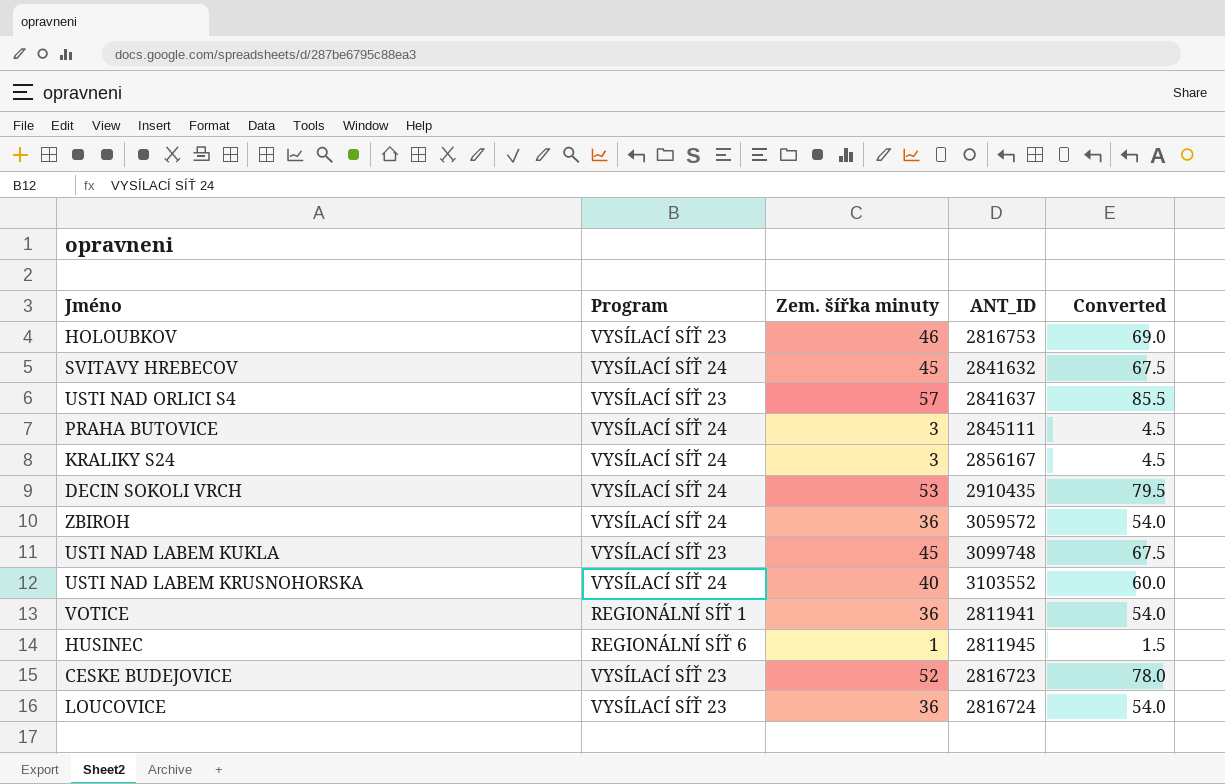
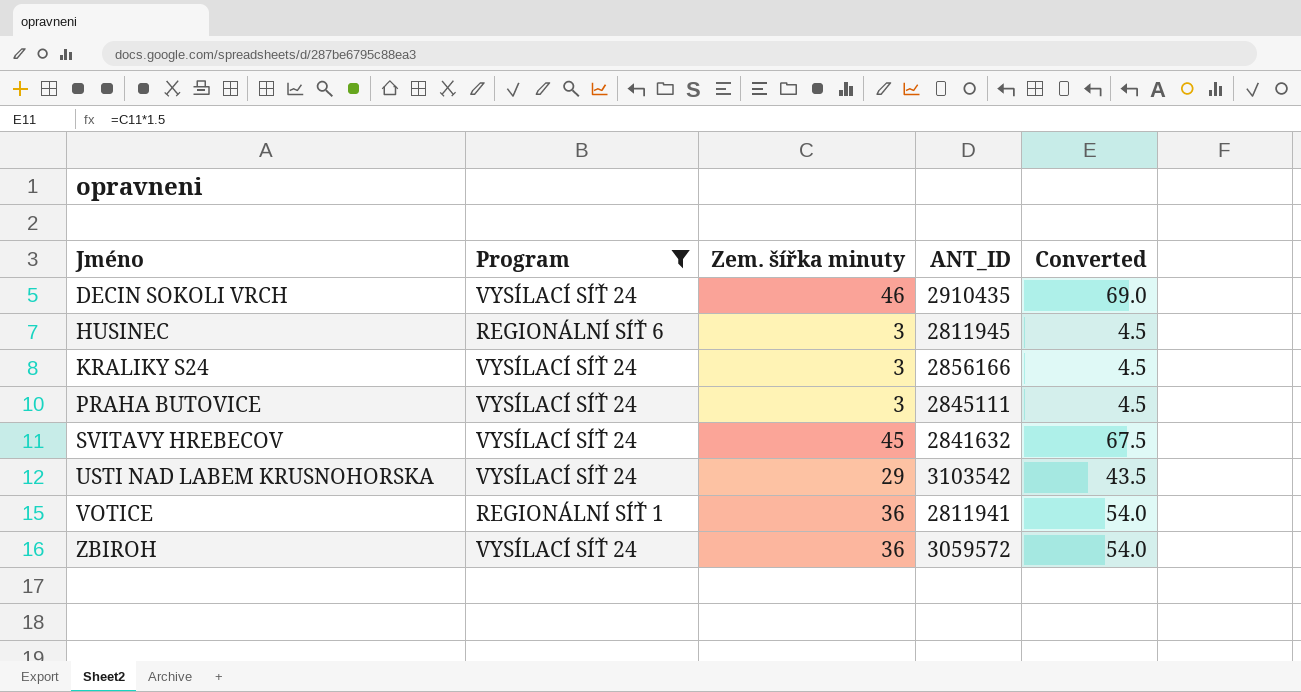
filter: none -> Program != VYSÍLACÍ SÍŤ 23
row order: none -> Jméno ascending
DECIN SOKOLI VRCH | Zem. šířka minuty: 53 -> 46
DECIN SOKOLI VRCH | Converted: 79.5 -> 69.0
HUSINEC | Zem. šířka minuty: 1 -> 3
HUSINEC | Converted: 1.5 -> 4.5
KRALIKY S24 | ANT_ID: 2856167 -> 2856166
USTI NAD LABEM KRUSNOHORSKA | Zem. šířka minuty: 40 -> 29
USTI NAD LABEM KRUSNOHORSKA | ANT_ID: 3103552 -> 3103542
USTI NAD LABEM KRUSNOHORSKA | Converted: 60.0 -> 43.5

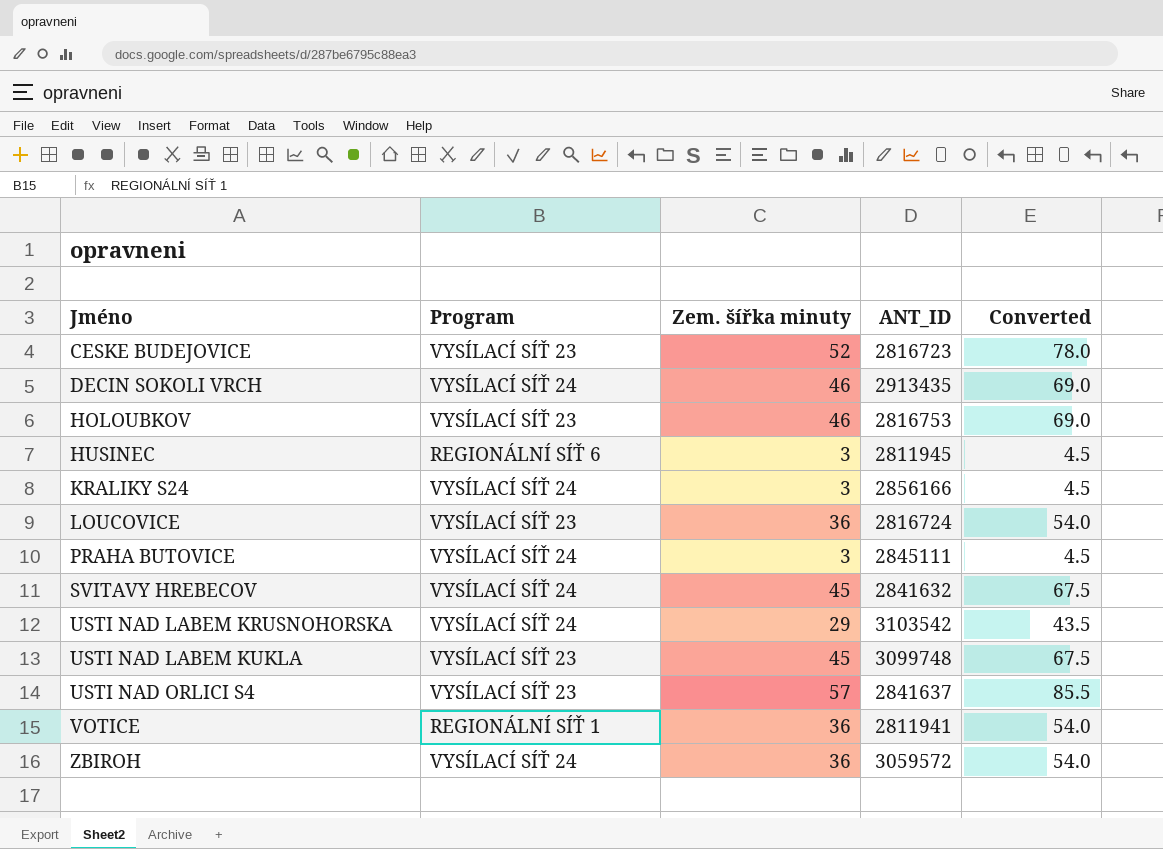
filter: Program != VYSÍLACÍ SÍŤ 23 -> none
DECIN SOKOLI VRCH | ANT_ID: 2910435 -> 2913435

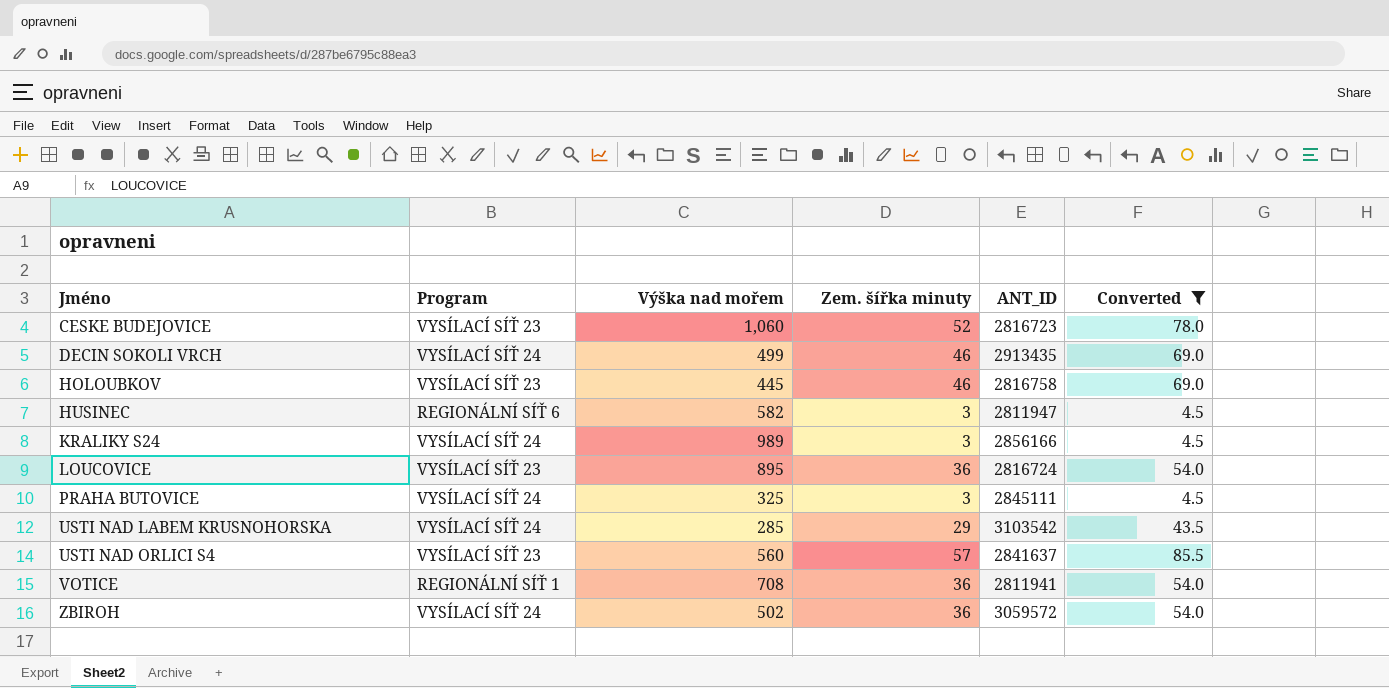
filter: none -> Converted != 67.5
column Výška nad mořem | position: none -> 3
HOLOUBKOV | ANT_ID: 2816753 -> 2816758
HUSINEC | ANT_ID: 2811945 -> 2811947

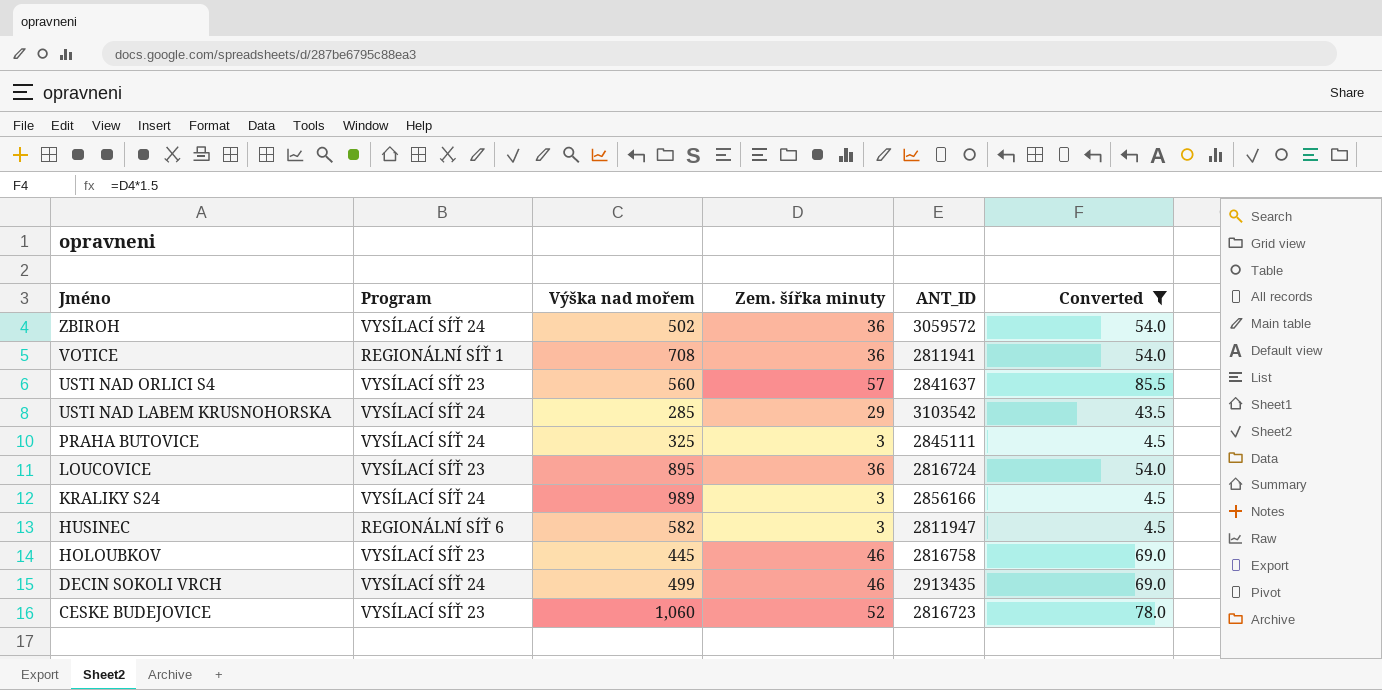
row order: Jméno ascending -> Jméno descending

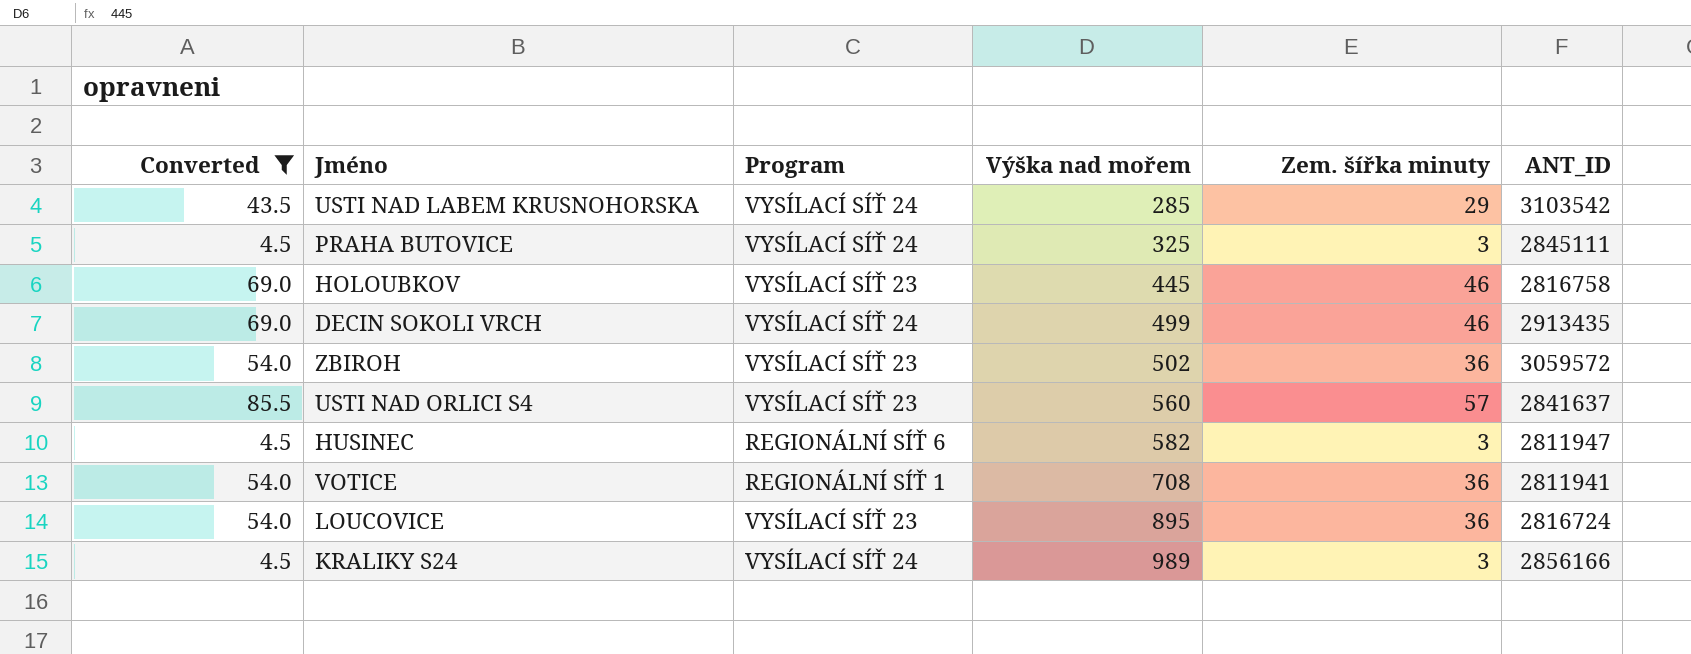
row order: Jméno descending -> Výška nad mořem ascending
column Converted | position: 6 -> 1
row CESKE BUDEJOVICE: VYSÍLACÍ SÍŤ 23 | 1,060 | 52 | 2816723 | 78.0 -> none
ZBIROH | Program: VYSÍLACÍ SÍŤ 24 -> VYSÍLACÍ SÍŤ 23

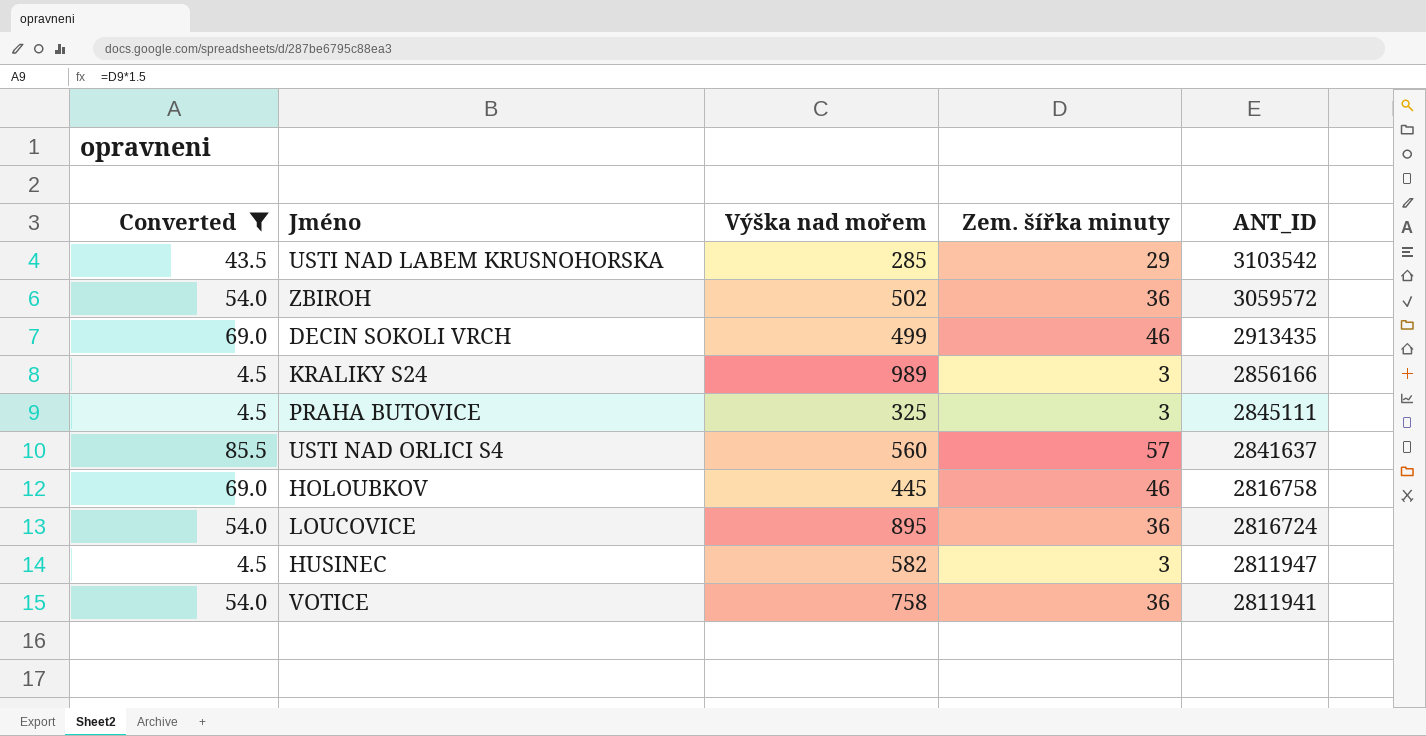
row order: Výška nad mořem ascending -> ANT_ID descending
column Program | position: 3 -> none
VOTICE | Výška nad mořem: 708 -> 758

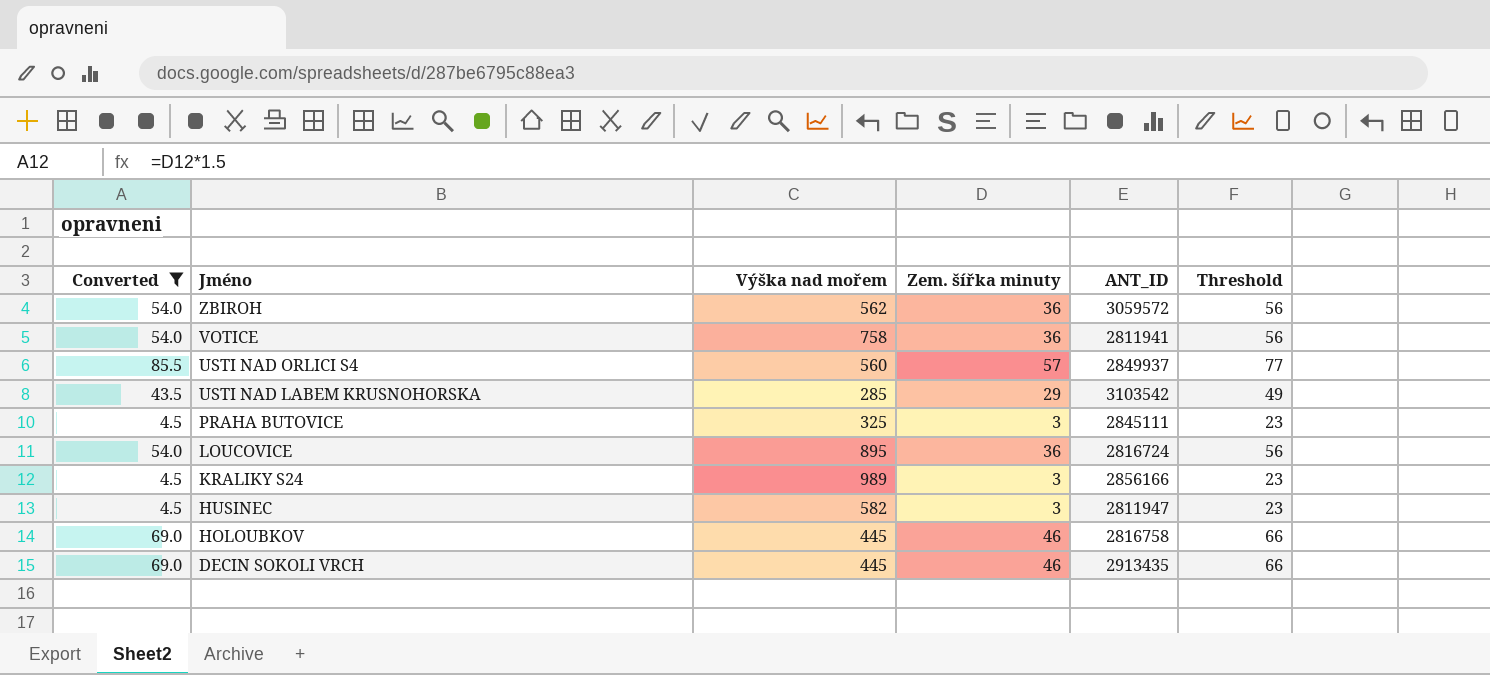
row order: ANT_ID descending -> Jméno descending
column Threshold | formula: none -> [Zem. šířka minuty] + 20
ZBIROH | Výška nad mořem: 502 -> 562
USTI NAD ORLICI S4 | ANT_ID: 2841637 -> 2849937
DECIN SOKOLI VRCH | Výška nad mořem: 499 -> 445

